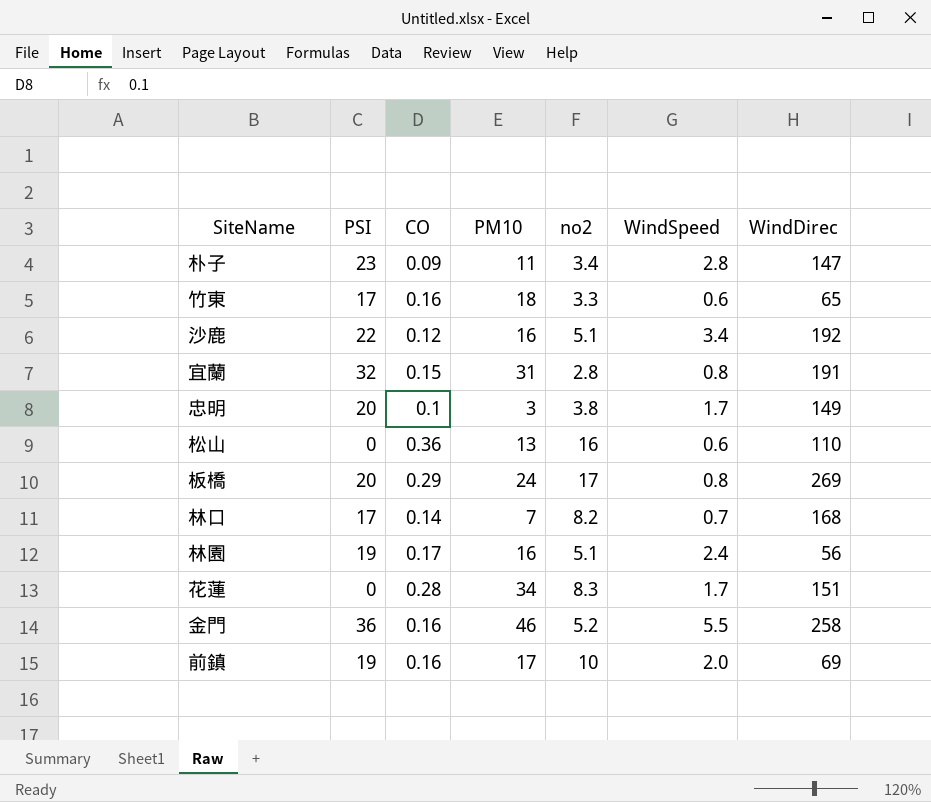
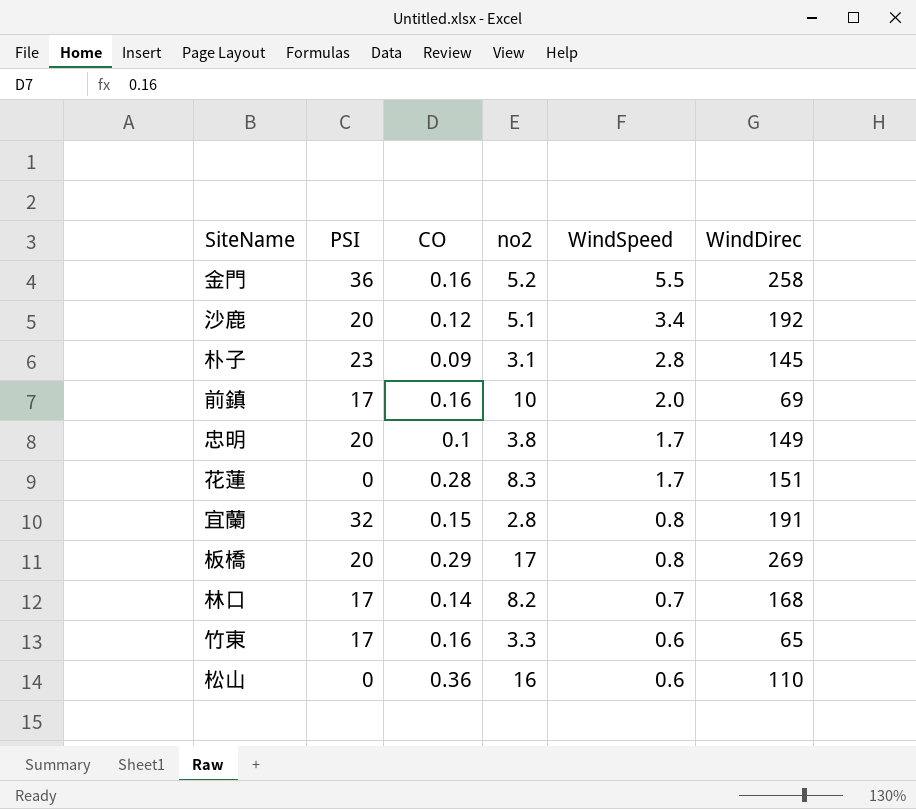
row order: none -> WindSpeed descending
column PM10 | position: 4 -> none
row 林園: 19 | 0.17 | 16 | 5.1 | 2.4 | 56 -> none
沙鹿 | PSI: 22 -> 20
朴子 | no2: 3.4 -> 3.1
朴子 | WindDirec: 147 -> 145
前鎮 | PSI: 19 -> 17

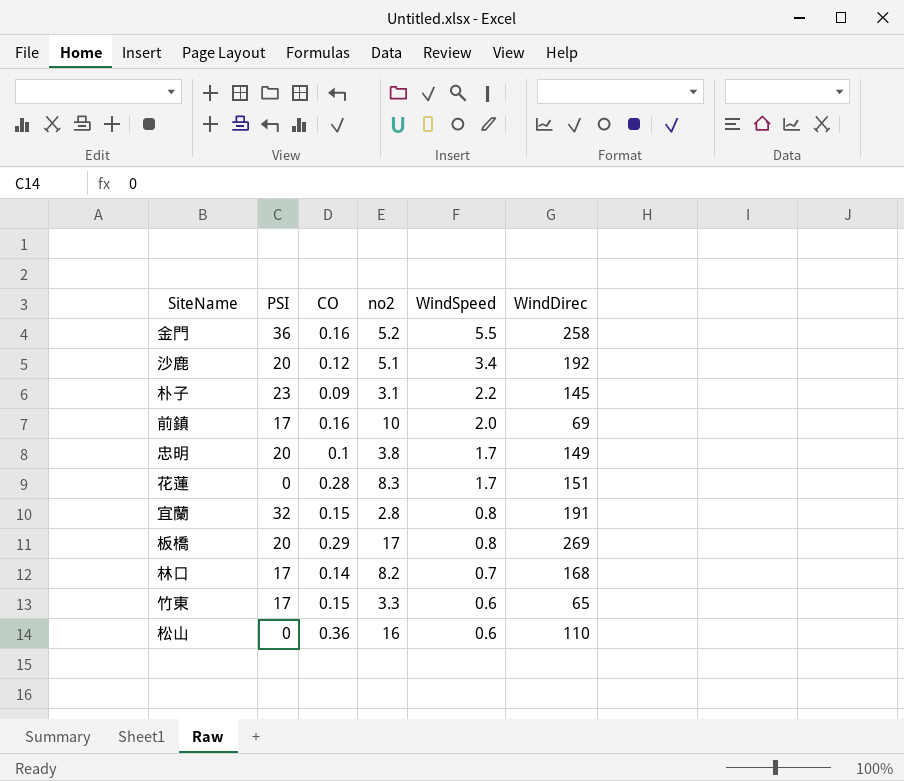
朴子 | WindSpeed: 2.8 -> 2.2
竹東 | CO: 0.16 -> 0.15

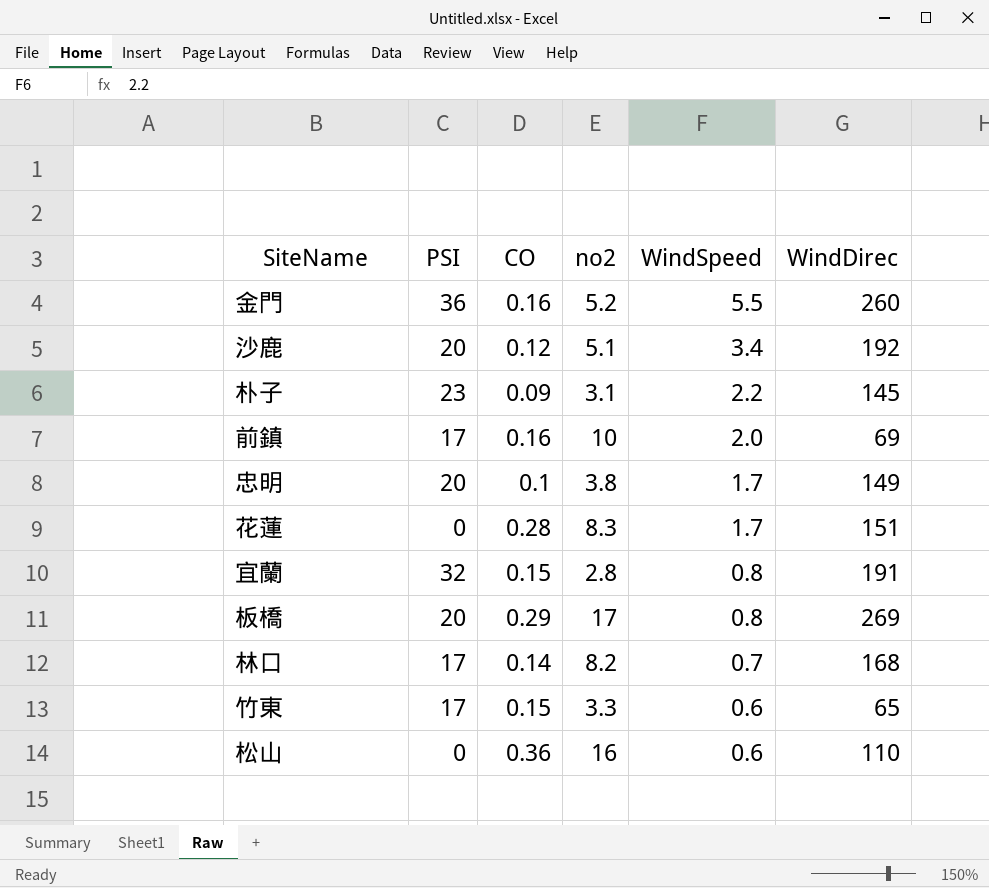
金門 | WindDirec: 258 -> 260

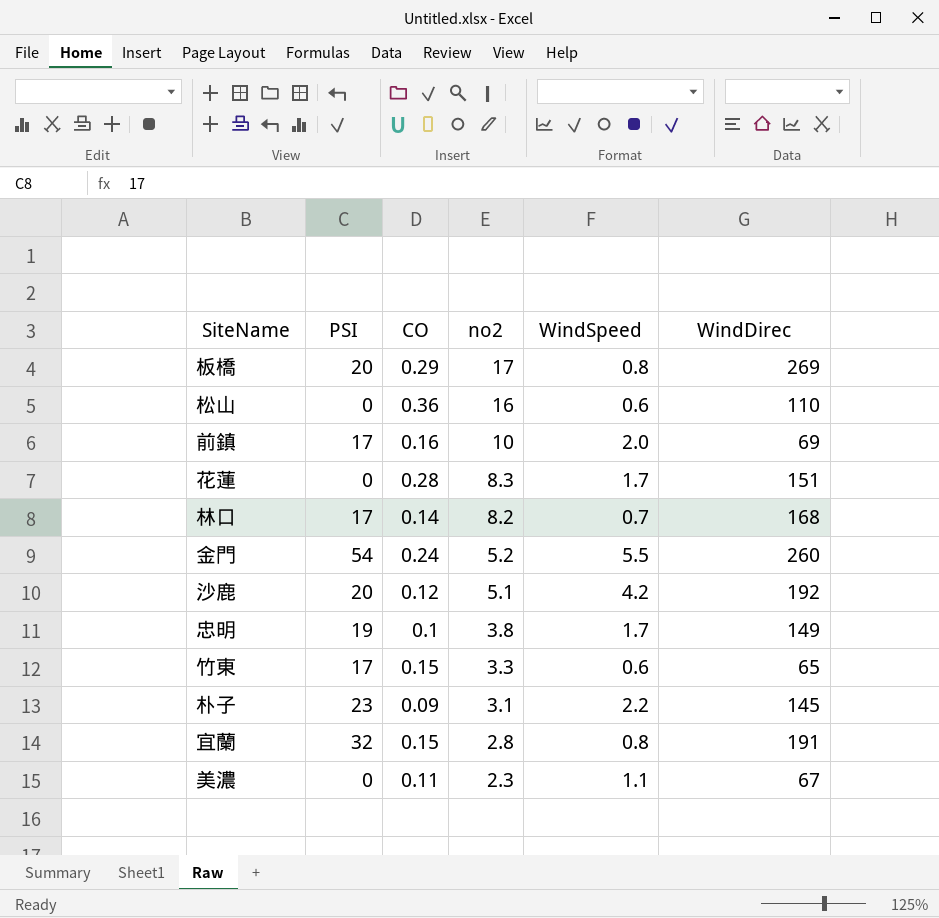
row order: WindSpeed descending -> no2 descending
金門 | PSI: 36 -> 54
金門 | CO: 0.16 -> 0.24
沙鹿 | WindSpeed: 3.4 -> 4.2
忠明 | PSI: 20 -> 19
row 美濃: none -> 0 | 0.11 | 2.3 | 1.1 | 67

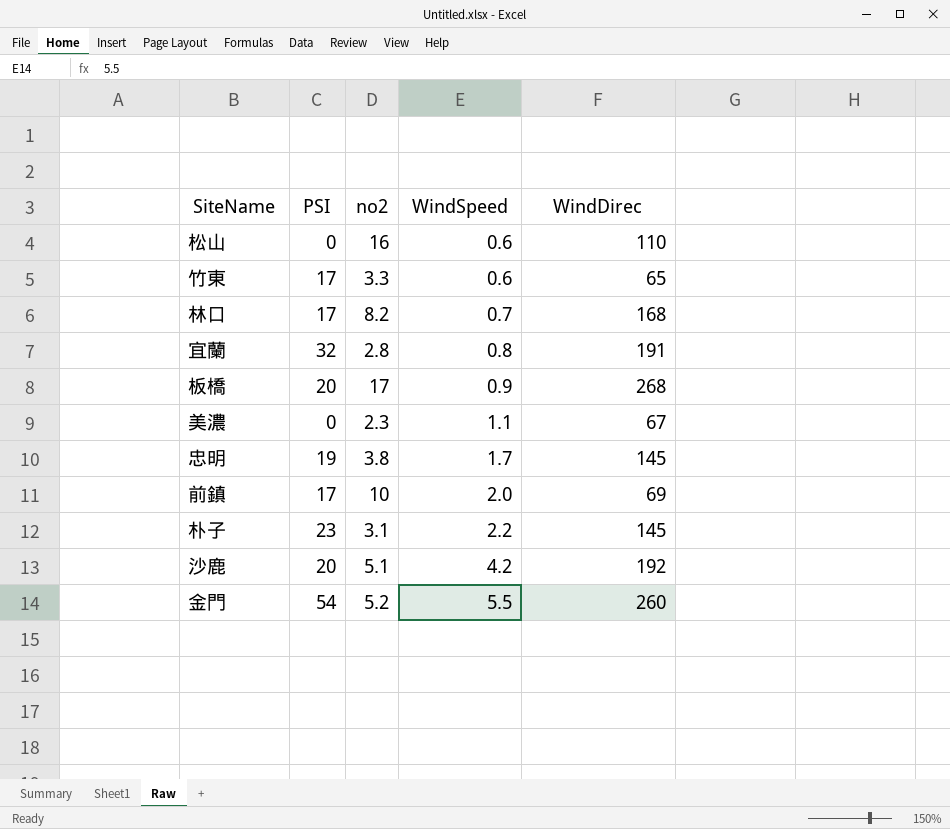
row order: no2 descending -> WindSpeed ascending
column CO | position: 3 -> none
row 花蓮: 0 | 0.28 | 8.3 | 1.7 | 151 -> none
板橋 | WindSpeed: 0.8 -> 0.9
板橋 | WindDirec: 269 -> 268
忠明 | WindDirec: 149 -> 145

